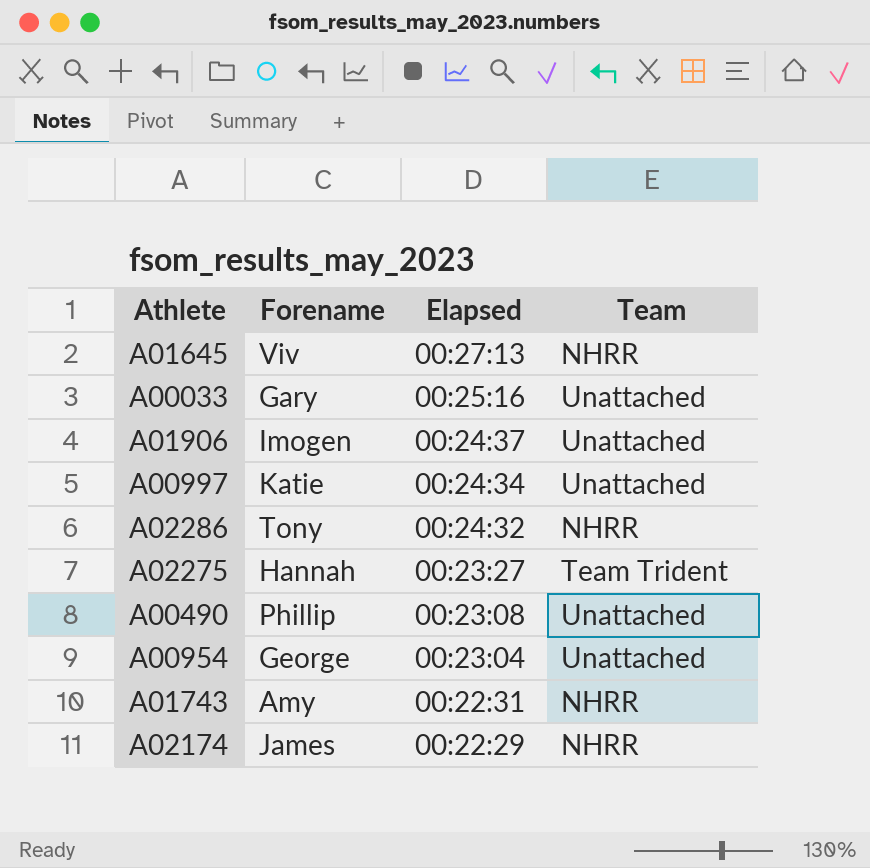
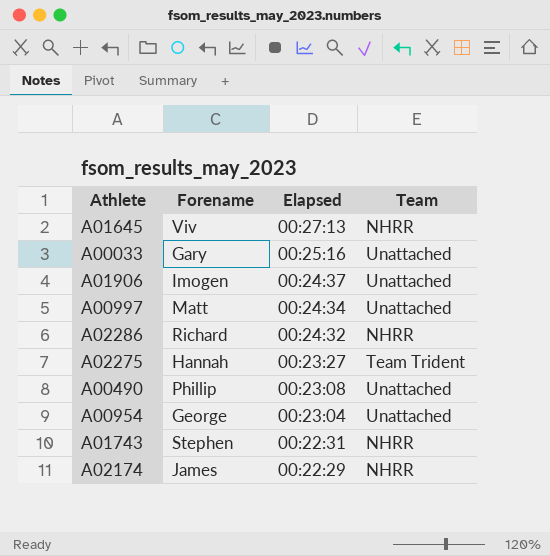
A00997 | Forename: Katie -> Matt
A02286 | Forename: Tony -> Richard
A01743 | Forename: Amy -> Stephen

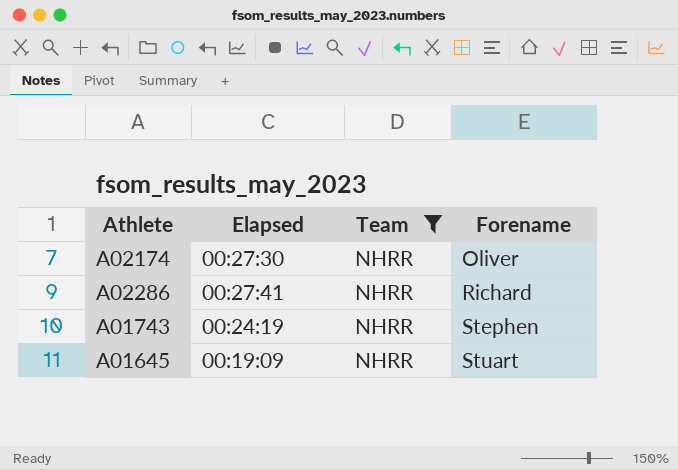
filter: none -> Team = NHRR
row order: Elapsed descending -> Forename ascending
column Forename | position: 2 -> 4
A02174 | Elapsed: 00:22:29 -> 00:27:30
A02174 | Forename: James -> Oliver
A02286 | Elapsed: 00:24:32 -> 00:27:41
A01743 | Elapsed: 00:22:31 -> 00:24:19
A01645 | Elapsed: 00:27:13 -> 00:19:09
A01645 | Forename: Viv -> Stuart

